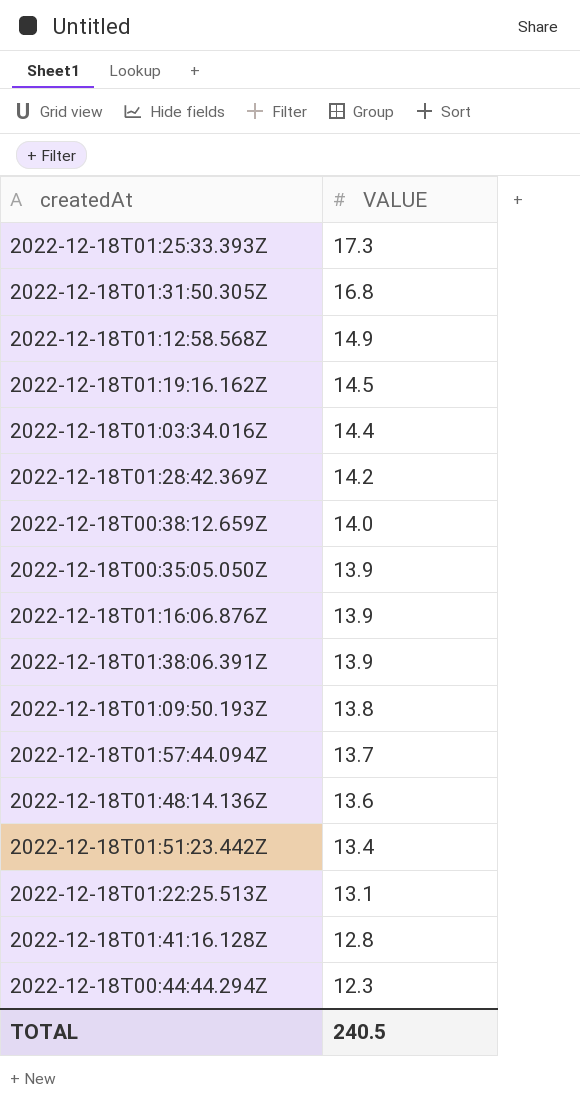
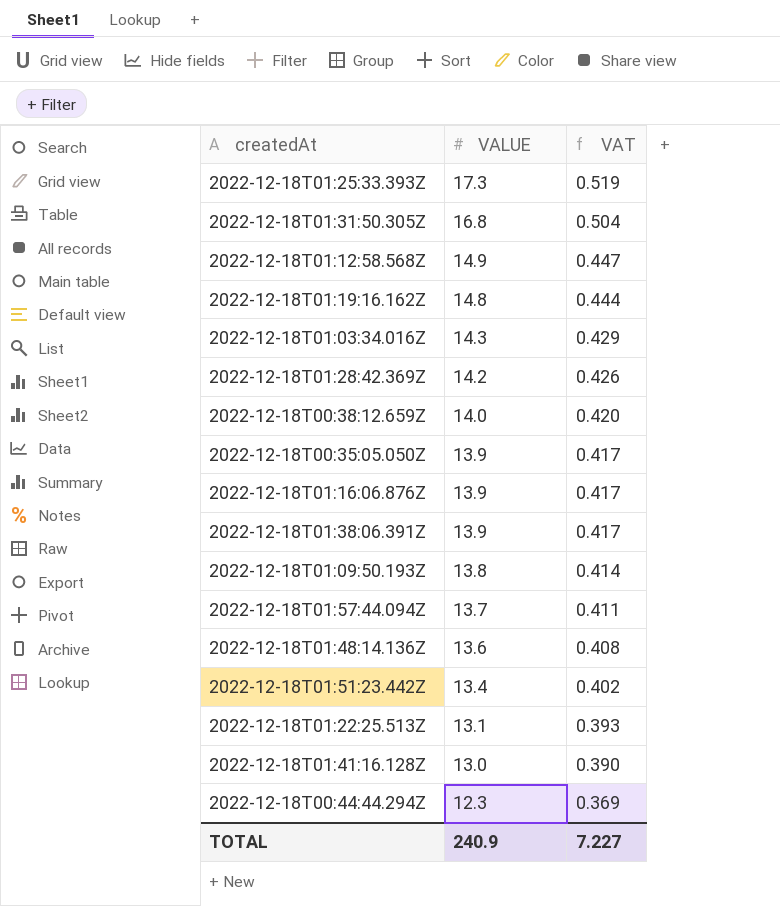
column VAT | formula: none -> [VALUE] * 0.03
2022-12-18T01:19:16.162Z | VALUE: 14.5 -> 14.8
2022-12-18T01:03:34.016Z | VALUE: 14.4 -> 14.3
2022-12-18T01:41:16.128Z | VALUE: 12.8 -> 13.0
TOTAL | VALUE: 240.5 -> 240.9

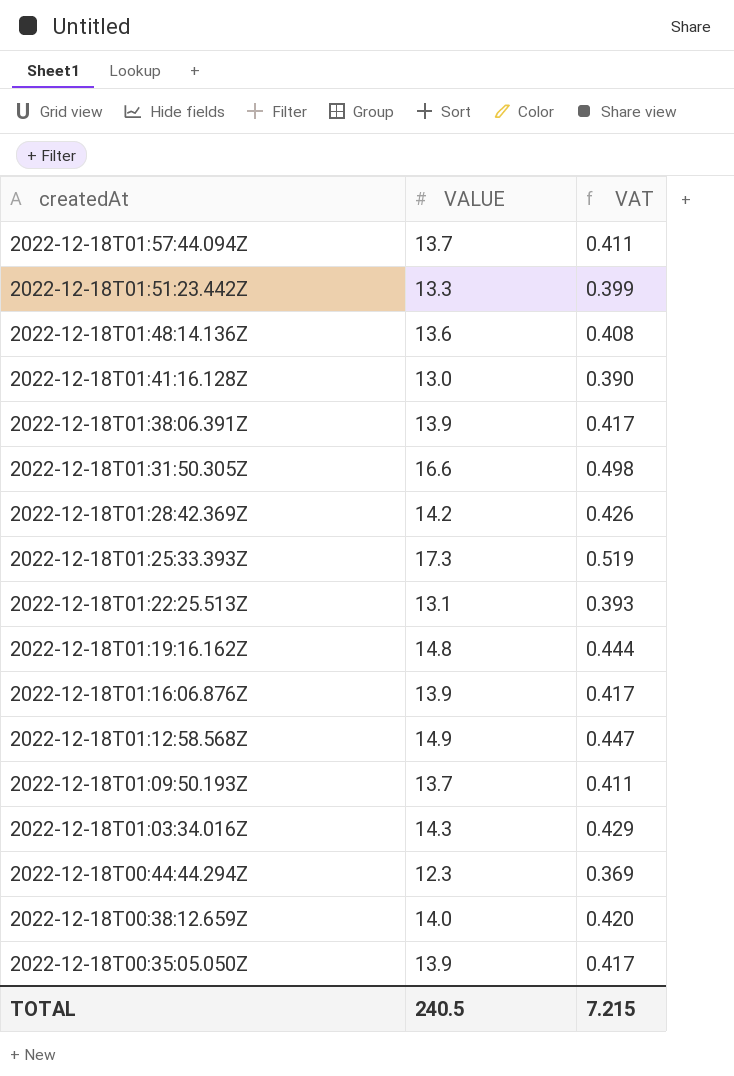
row order: VALUE descending -> createdAt descending
2022-12-18T01:51:23.442Z | VALUE: 13.4 -> 13.3
2022-12-18T01:51:23.442Z | VAT: 0.402 -> 0.399
2022-12-18T01:31:50.305Z | VALUE: 16.8 -> 16.6
2022-12-18T01:31:50.305Z | VAT: 0.504 -> 0.498
2022-12-18T01:09:50.193Z | VALUE: 13.8 -> 13.7
2022-12-18T01:09:50.193Z | VAT: 0.414 -> 0.411
TOTAL | VALUE: 240.9 -> 240.5
TOTAL | VAT: 7.227 -> 7.215

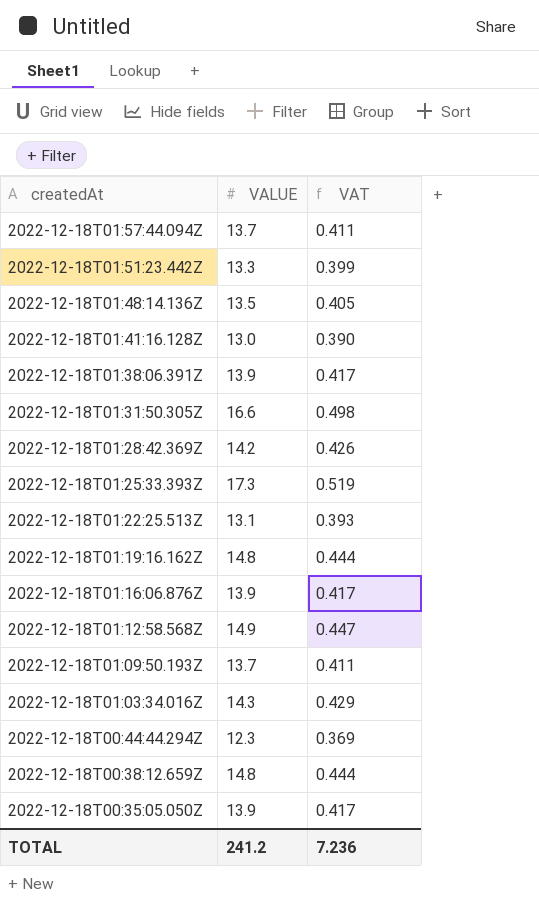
2022-12-18T01:48:14.136Z | VALUE: 13.6 -> 13.5
2022-12-18T01:48:14.136Z | VAT: 0.408 -> 0.405
2022-12-18T00:38:12.659Z | VALUE: 14.0 -> 14.8
2022-12-18T00:38:12.659Z | VAT: 0.420 -> 0.444
TOTAL | VALUE: 240.5 -> 241.2
TOTAL | VAT: 7.215 -> 7.236

